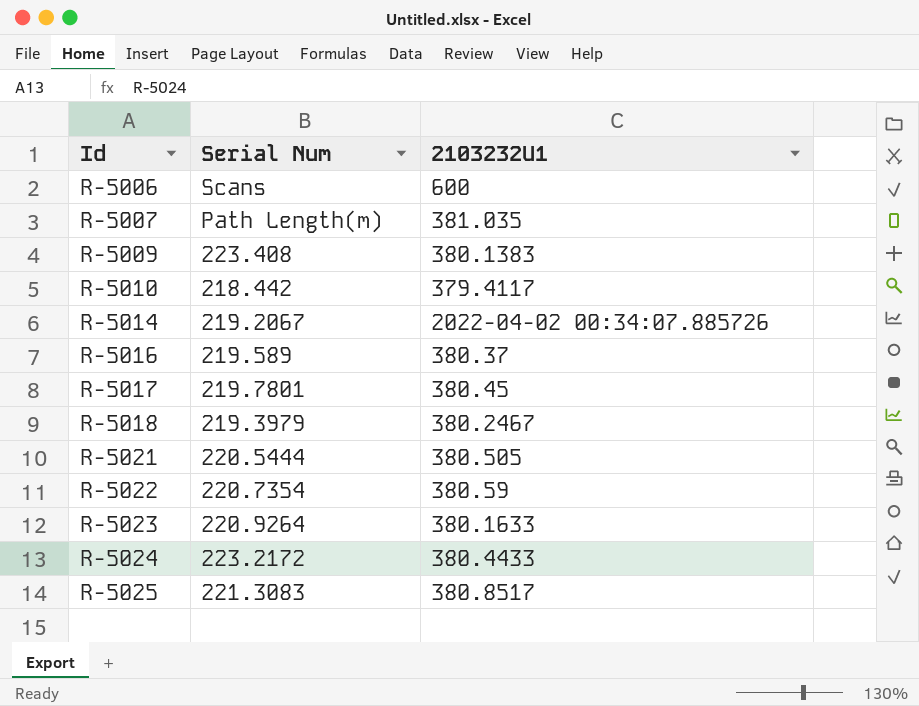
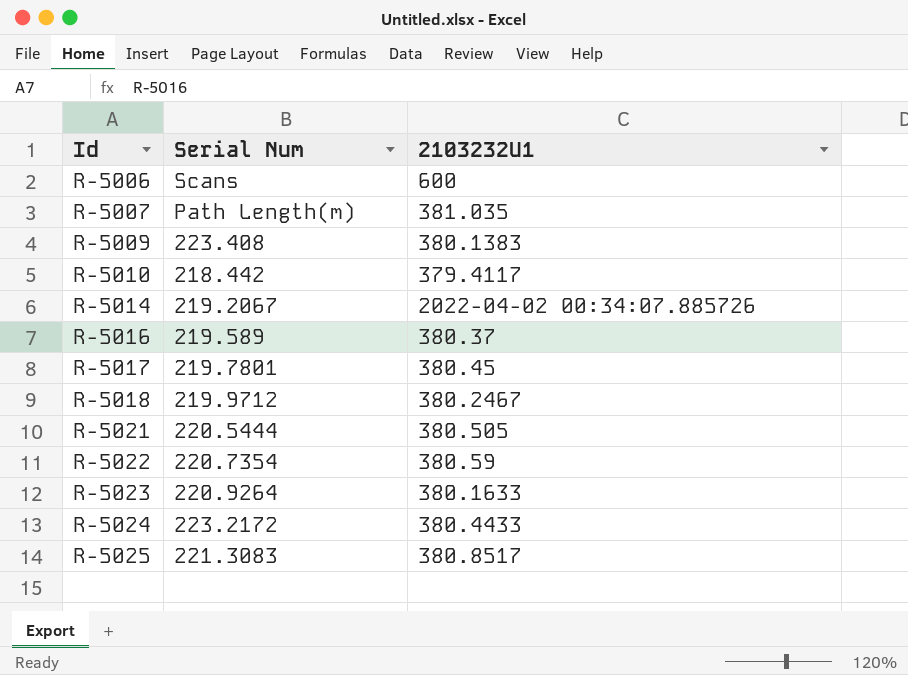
R-5018 | Serial Num: 219.3979 -> 219.9712

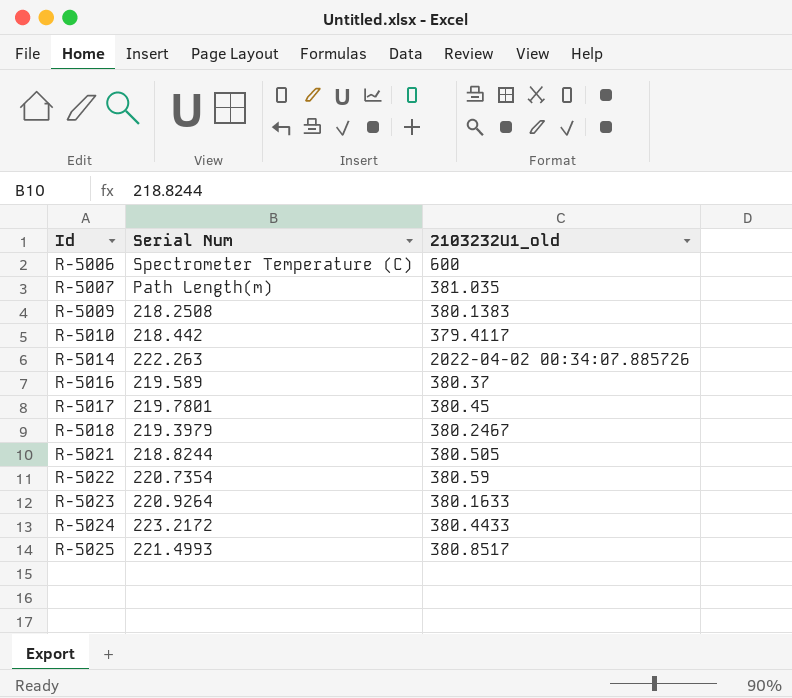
column name: 2103232U1 -> 2103232U1_old
R-5006 | Serial Num: Scans -> Spectrometer Temperature (C)
R-5009 | Serial Num: 223.408 -> 218.2508
R-5014 | Serial Num: 219.2067 -> 222.263
R-5018 | Serial Num: 219.9712 -> 219.3979
R-5021 | Serial Num: 220.5444 -> 218.8244
R-5025 | Serial Num: 221.3083 -> 221.4993

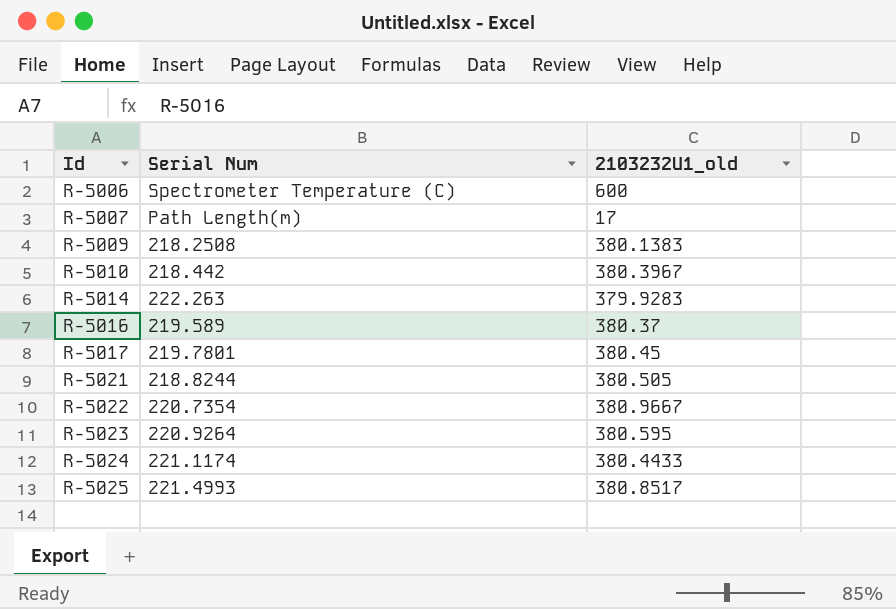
row R-5018: 219.3979 | 380.2467 -> none
R-5007 | 2103232U1_old: 381.035 -> 17
R-5010 | 2103232U1_old: 379.4117 -> 380.3967
R-5014 | 2103232U1_old: 2022-04-02 00:34:07.885726 -> 379.9283
R-5022 | 2103232U1_old: 380.59 -> 380.9667
R-5023 | 2103232U1_old: 380.1633 -> 380.595
R-5024 | Serial Num: 223.2172 -> 221.1174

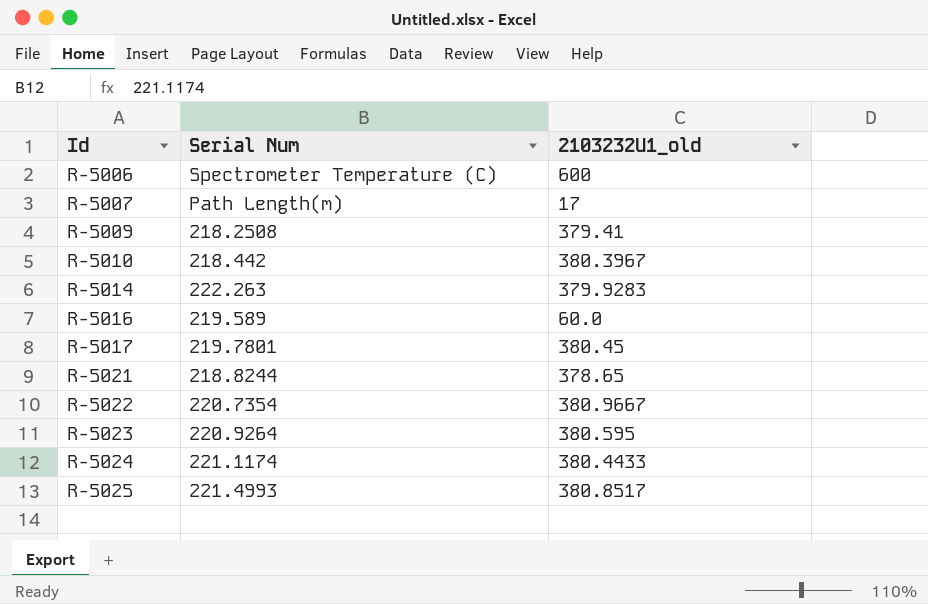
R-5009 | 2103232U1_old: 380.1383 -> 379.41
R-5016 | 2103232U1_old: 380.37 -> 60.0
R-5021 | 2103232U1_old: 380.505 -> 378.65

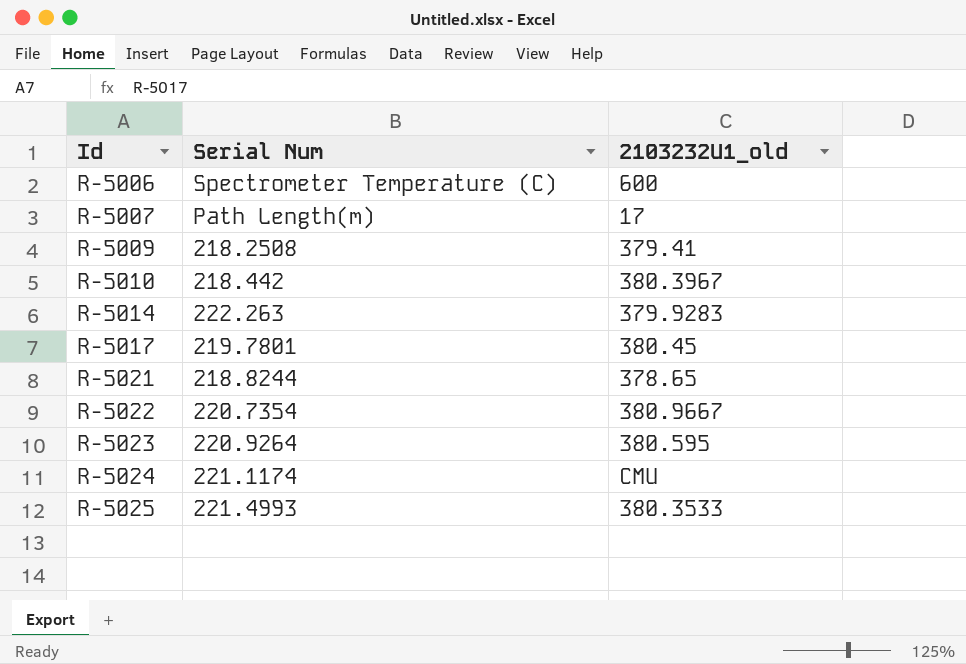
row R-5016: 219.589 | 60.0 -> none
R-5024 | 2103232U1_old: 380.4433 -> CMU
R-5025 | 2103232U1_old: 380.8517 -> 380.3533

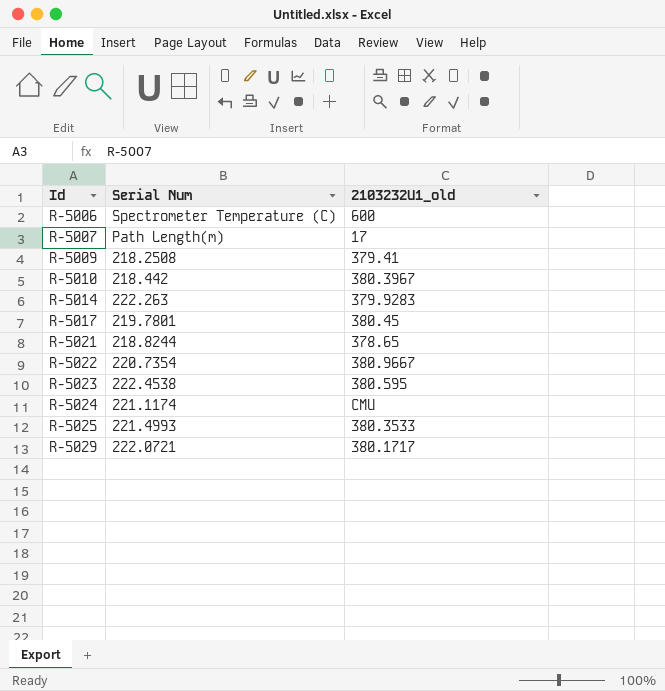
R-5023 | Serial Num: 220.9264 -> 222.4538
row R-5029: none -> 222.0721 | 380.1717

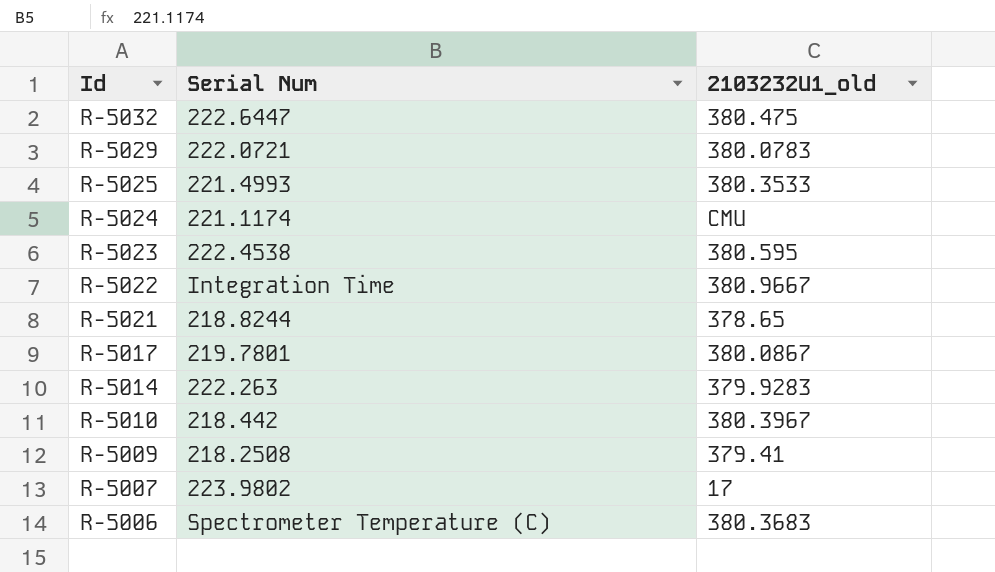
row order: Id ascending -> Id descending
row R-5032: none -> 222.6447 | 380.475
R-5029 | 2103232U1_old: 380.1717 -> 380.0783
R-5022 | Serial Num: 220.7354 -> Integration Time
R-5017 | 2103232U1_old: 380.45 -> 380.0867
R-5007 | Serial Num: Path Length(m) -> 223.9802
R-5006 | 2103232U1_old: 600 -> 380.3683

